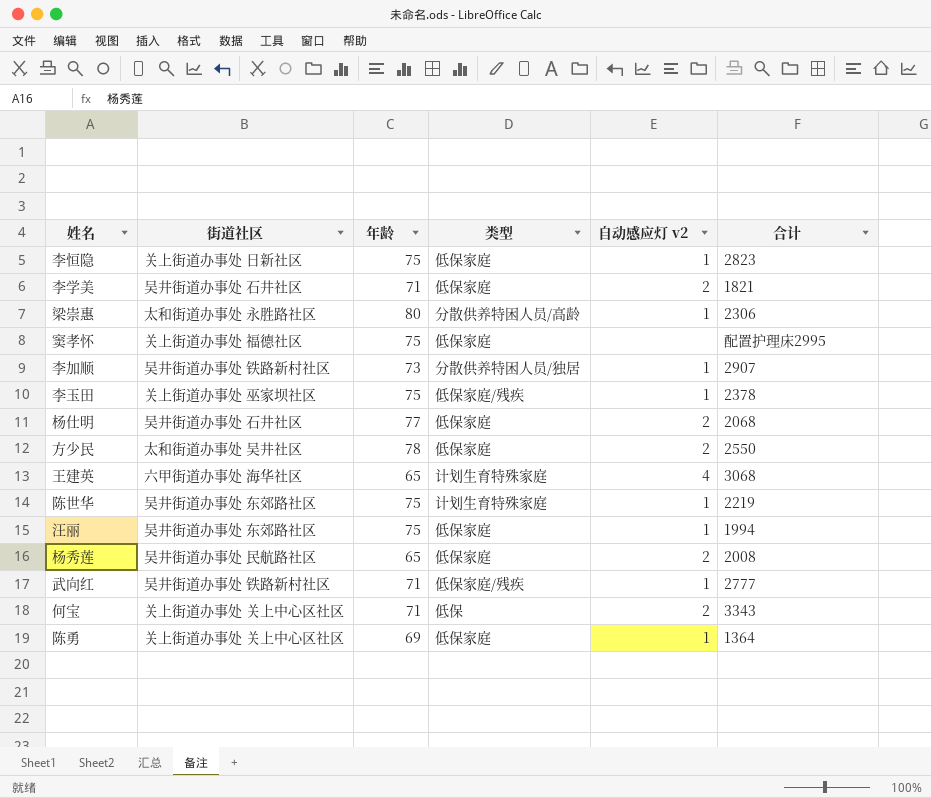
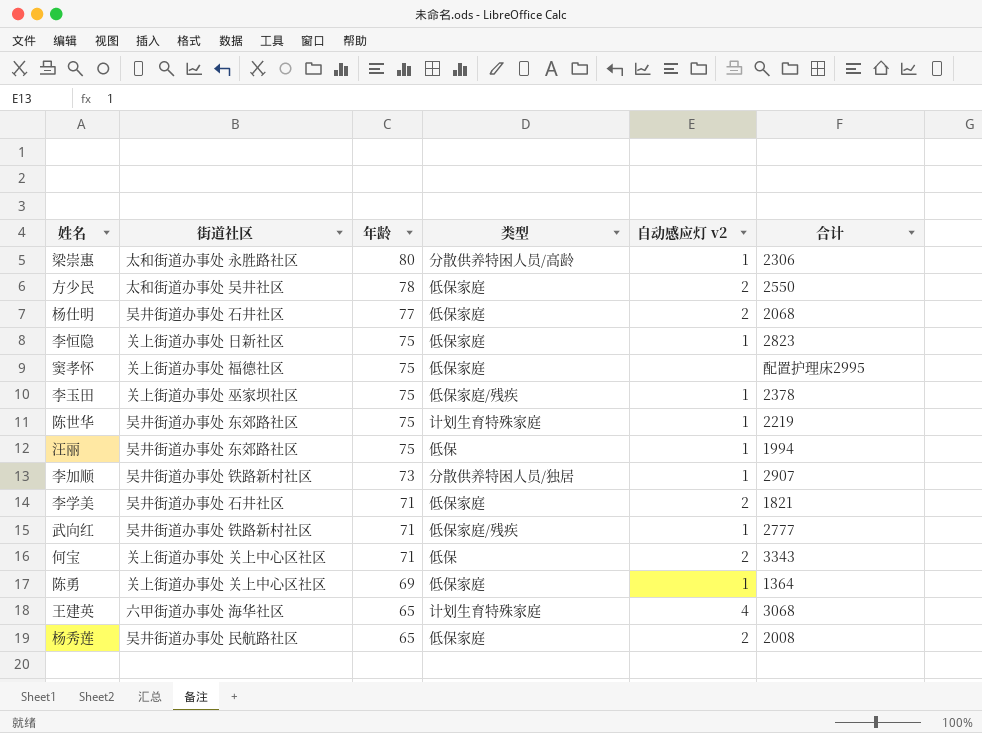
row order: none -> 年龄 descending
汪丽 | 类型: 低保家庭 -> 低保

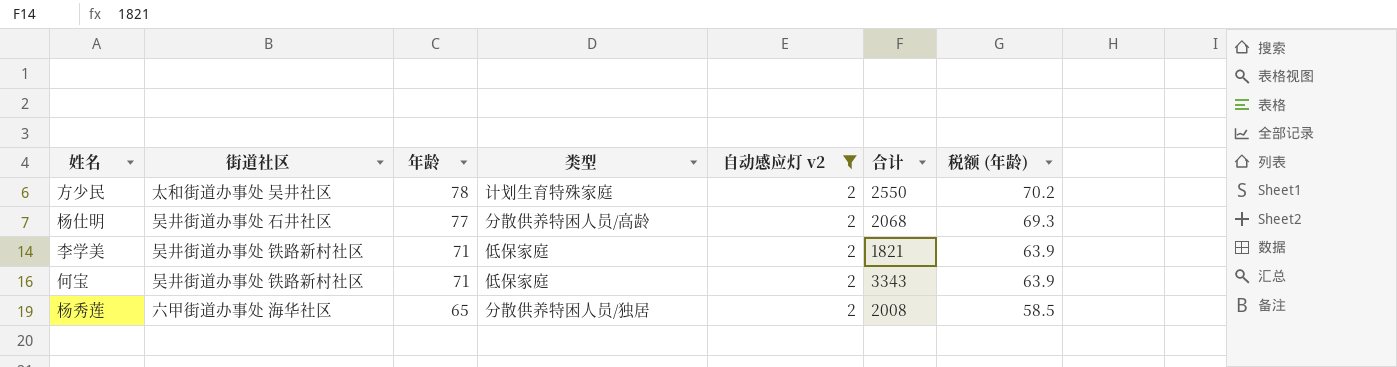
filter: none -> 自动感应灯 v2 = 2
column 税额 (年龄) | formula: none -> [年龄] * 0.9
方少民 | 类型: 低保家庭 -> 计划生育特殊家庭
杨仕明 | 类型: 低保家庭 -> 分散供养特困人员/高龄
李学美 | 街道社区: 吴井街道办事处 石井社区 -> 吴井街道办事处 铁路新村社区
何宝 | 街道社区: 关上街道办事处 关上中心区社区 -> 吴井街道办事处 铁路新村社区
何宝 | 类型: 低保 -> 低保家庭
杨秀莲 | 街道社区: 吴井街道办事处 民航路社区 -> 六甲街道办事处 海华社区
杨秀莲 | 类型: 低保家庭 -> 分散供养特困人员/独居

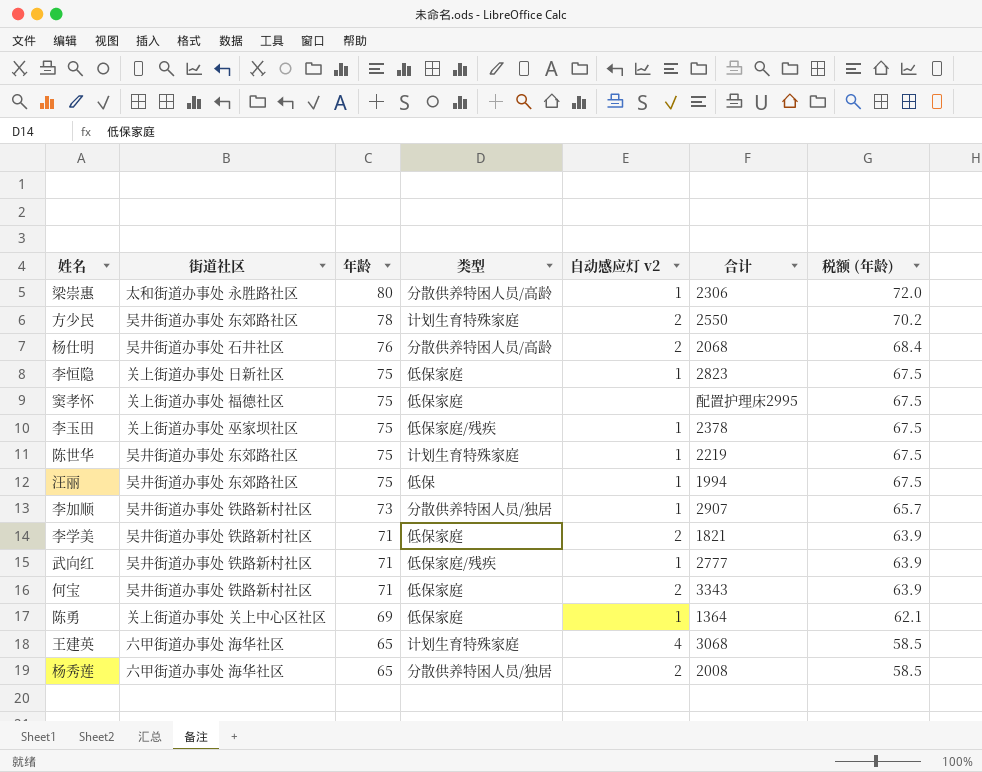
filter: 自动感应灯 v2 = 2 -> none
方少民 | 街道社区: 太和街道办事处 吴井社区 -> 吴井街道办事处 东郊路社区
杨仕明 | 年龄: 77 -> 76
杨仕明 | 税额 (年龄): 69.3 -> 68.4

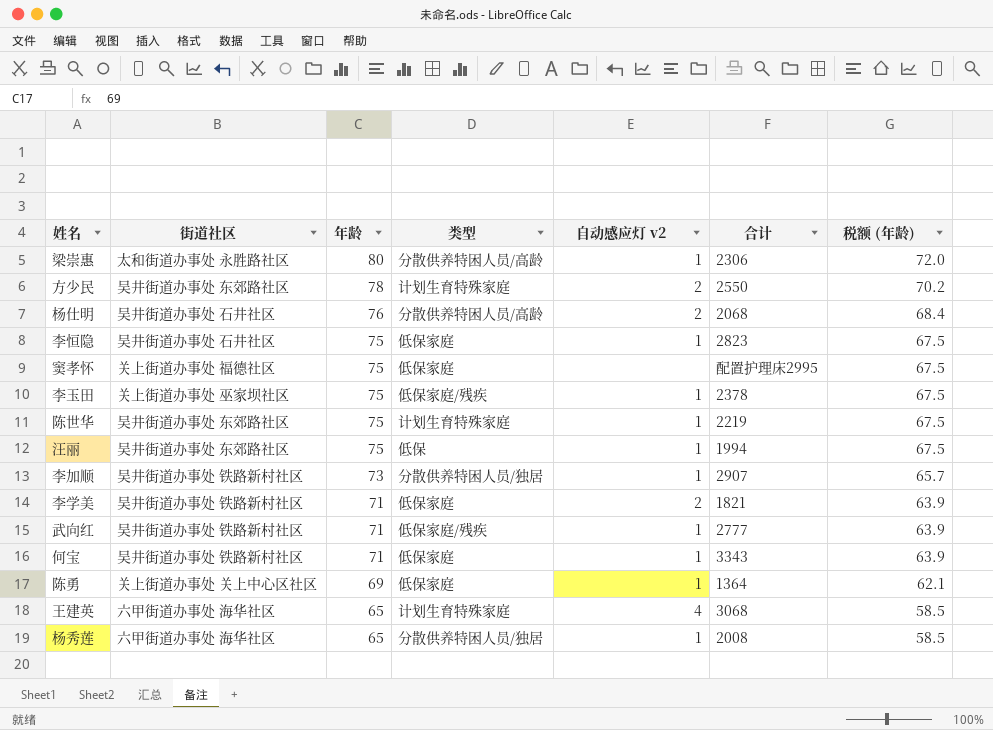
李恒隐 | 街道社区: 关上街道办事处 日新社区 -> 吴井街道办事处 石井社区
何宝 | 自动感应灯 v2: 2 -> 1
杨秀莲 | 自动感应灯 v2: 2 -> 1

